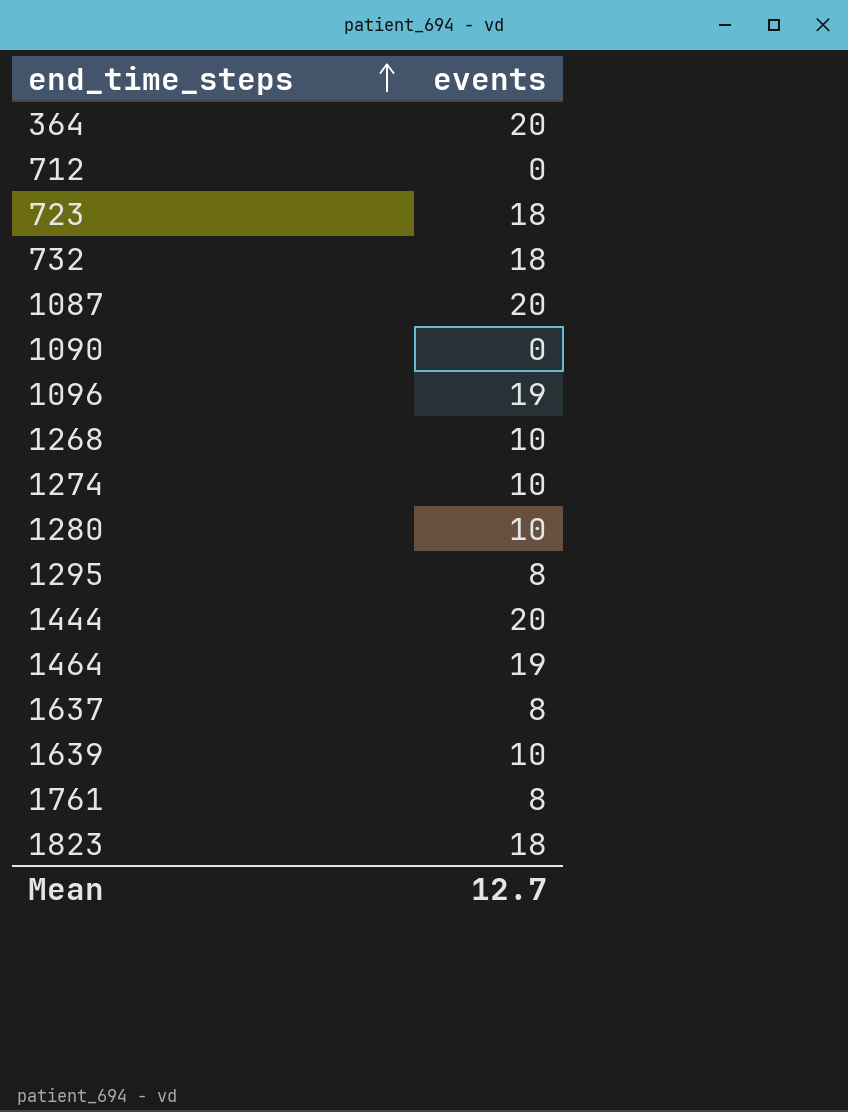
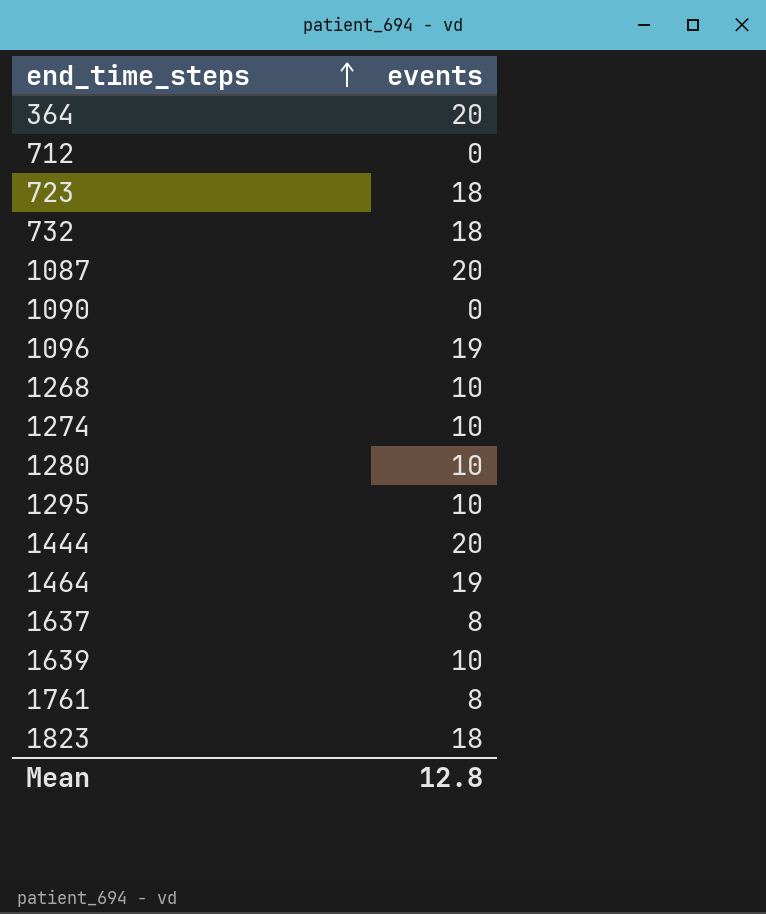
1295 | events: 8 -> 10
Mean | events: 12.7 -> 12.8

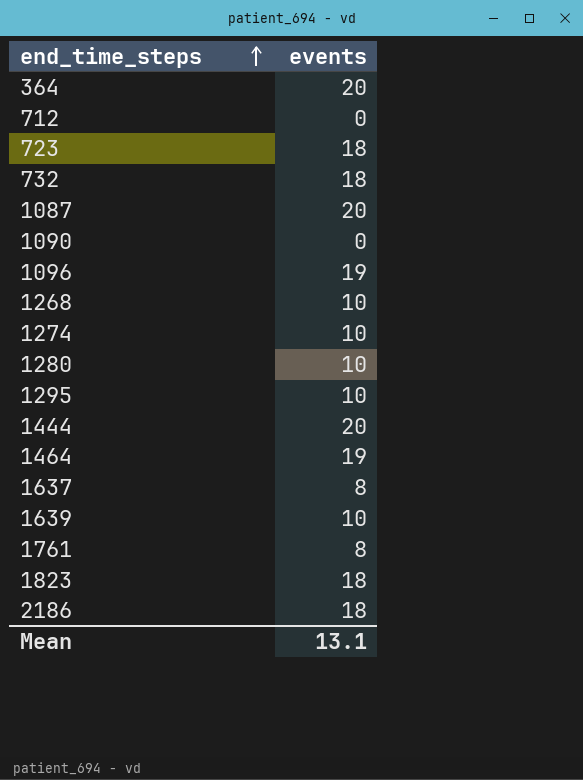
row 2186: none -> 18
Mean | events: 12.8 -> 13.1

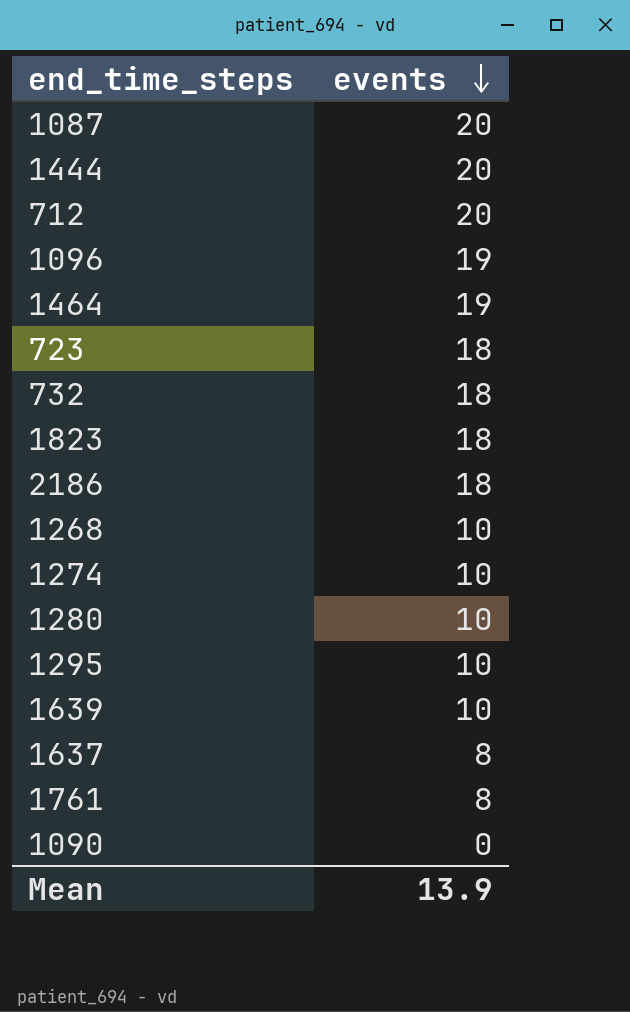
row order: end_time_steps ascending -> events descending
row 364: 20 -> none
712 | events: 0 -> 20
Mean | events: 13.1 -> 13.9

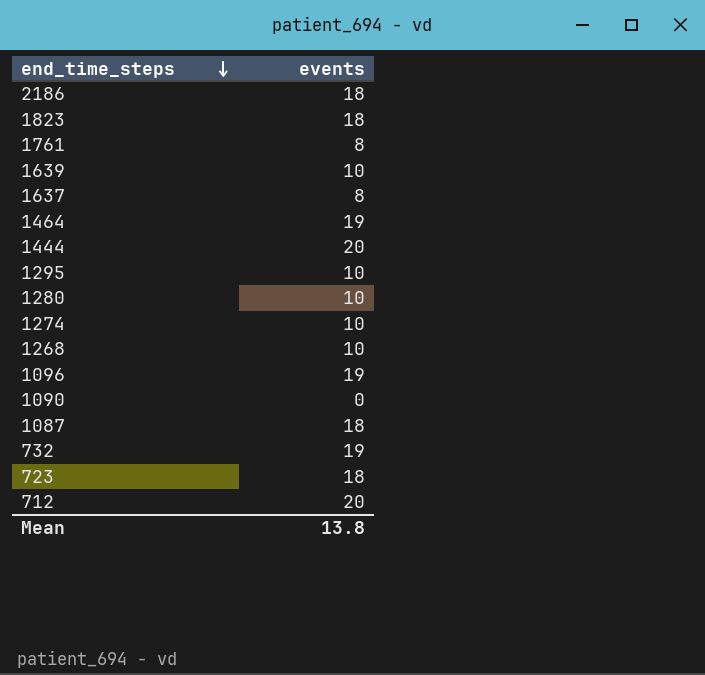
row order: events descending -> end_time_steps descending
1087 | events: 20 -> 18
732 | events: 18 -> 19
Mean | events: 13.9 -> 13.8

